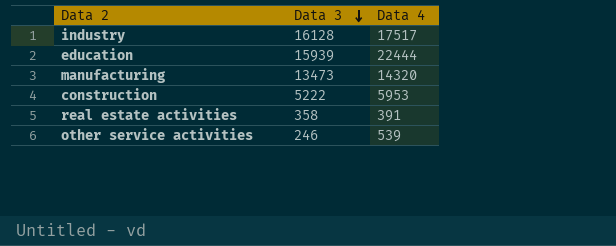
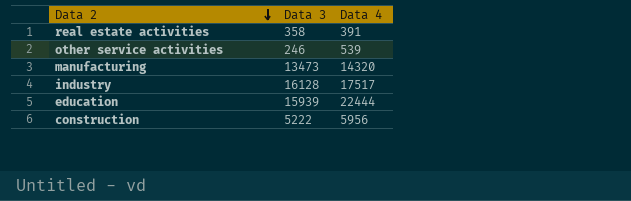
row order: Data 3 descending -> Data 2 descending
construction | Data 4: 5953 -> 5956

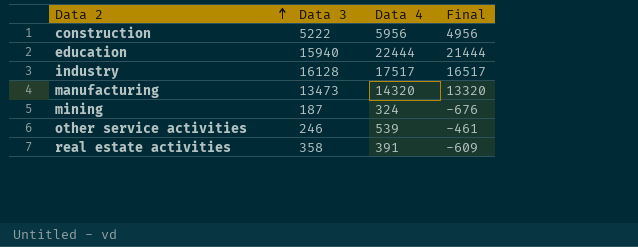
row order: Data 2 descending -> Data 2 ascending
column Final | formula: none -> [Data 4] - 1000
education | Data 3: 15939 -> 15940
row mining: none -> 187 | 324 | -676

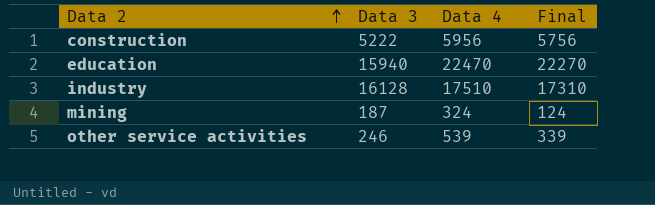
column Final | formula: [Data 4] - 1000 -> [Data 4] - 200
row manufacturing: 13473 | 14320 | 13320 -> none
row real estate activities: 358 | 391 | -609 -> none
education | Data 4: 22444 -> 22470
industry | Data 4: 17517 -> 17510

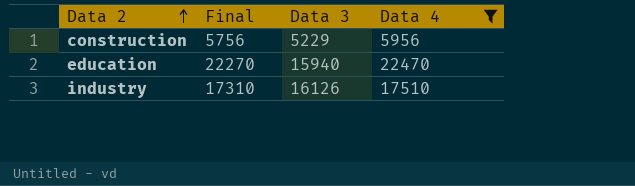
filter: none -> Data 4 >= 5956
column Final | position: 4 -> 2
construction | Data 3: 5222 -> 5229
industry | Data 3: 16128 -> 16126

